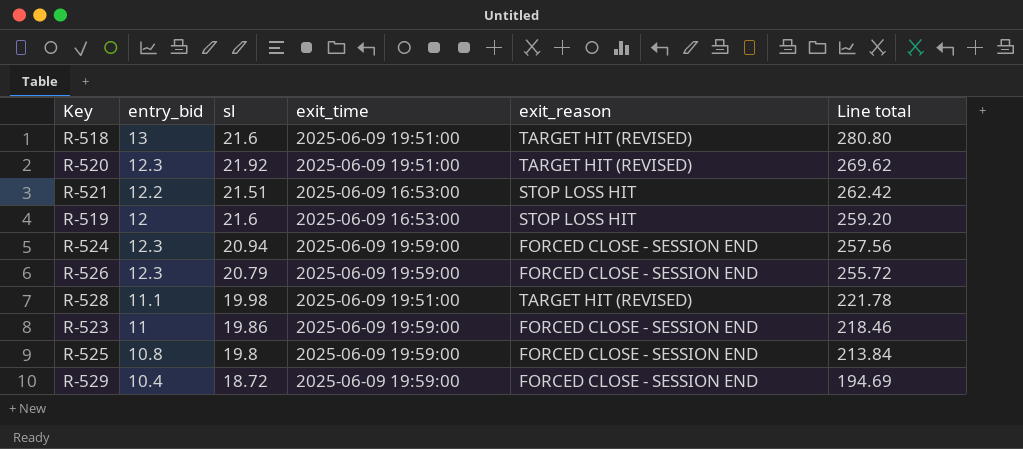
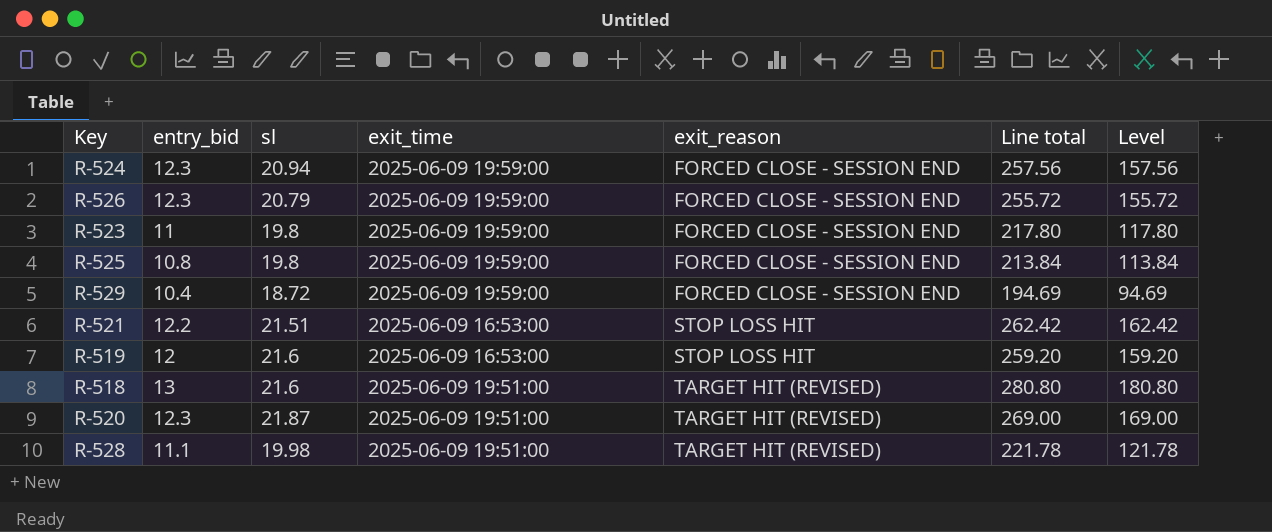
row order: Line total descending -> exit_reason ascending
column Level | formula: none -> [Line total] - 100
R-523 | sl: 19.86 -> 19.8
R-523 | Line total: 218.46 -> 217.80
R-520 | sl: 21.92 -> 21.87
R-520 | Line total: 269.62 -> 269.00

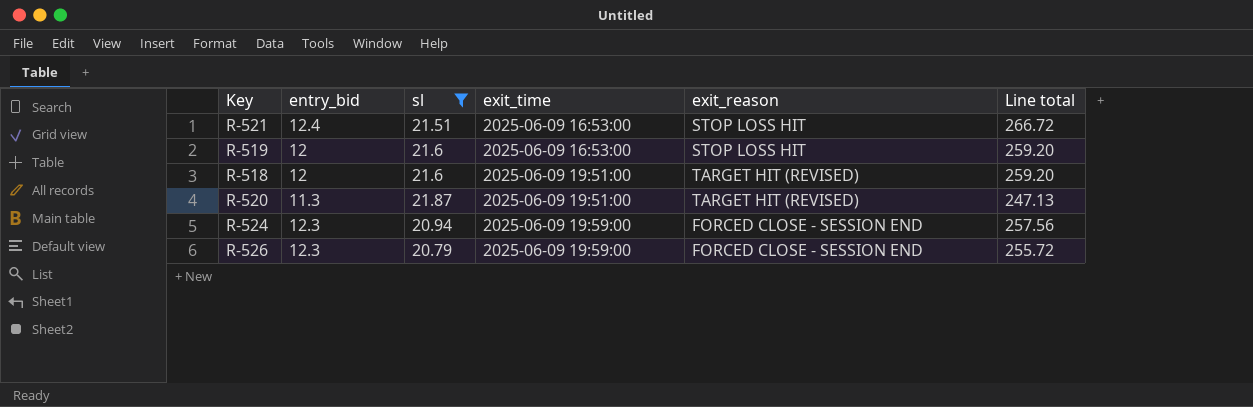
filter: none -> sl >= 20.79
row order: exit_reason ascending -> exit_time ascending
column Level | formula: [Line total] - 100 -> none
R-521 | entry_bid: 12.2 -> 12.4
R-521 | Line total: 262.42 -> 266.72
R-518 | entry_bid: 13 -> 12
R-518 | Line total: 280.80 -> 259.20
R-520 | entry_bid: 12.3 -> 11.3
R-520 | Line total: 269.00 -> 247.13

